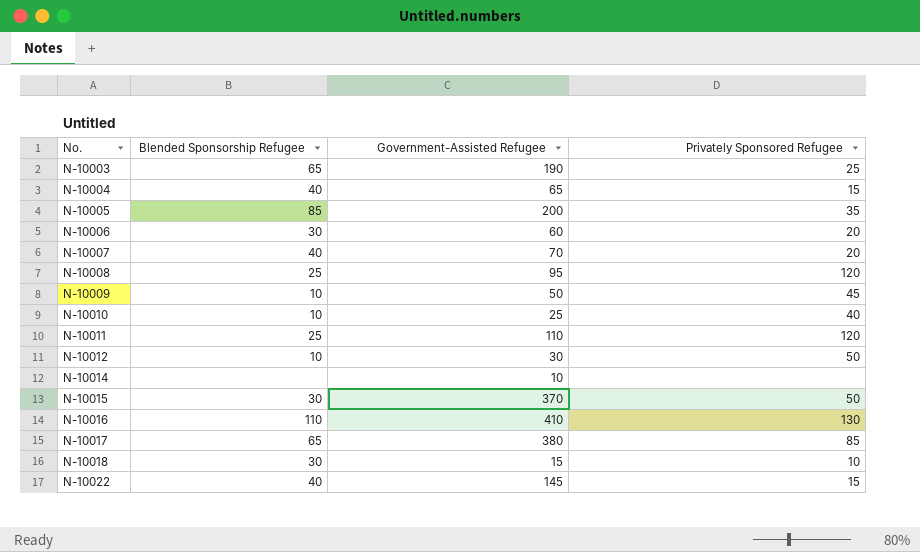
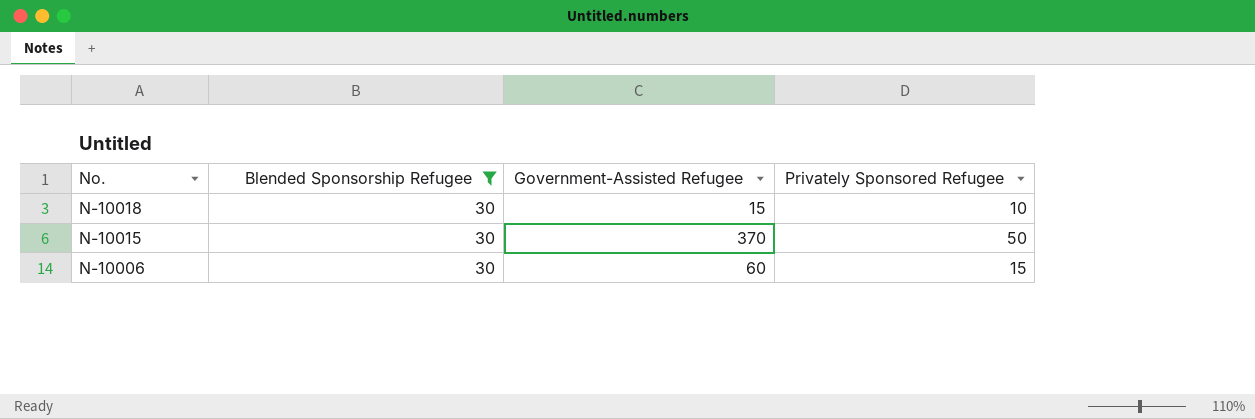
filter: none -> Blended Sponsorship Refugee = 30
row order: No. ascending -> No. descending
N-10006 | Privately Sponsored Refugee: 20 -> 15

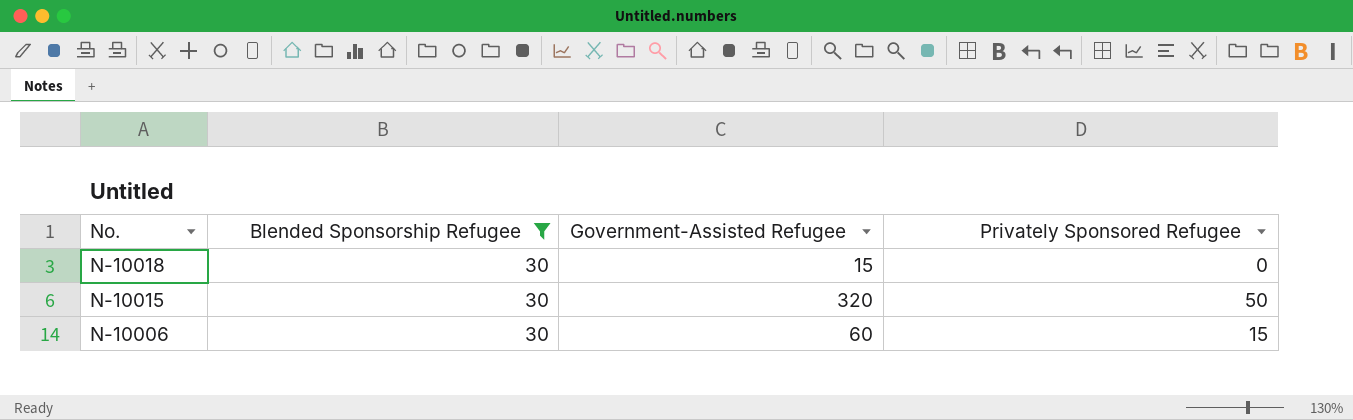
N-10018 | Privately Sponsored Refugee: 10 -> 0
N-10015 | Government-Assisted Refugee: 370 -> 320

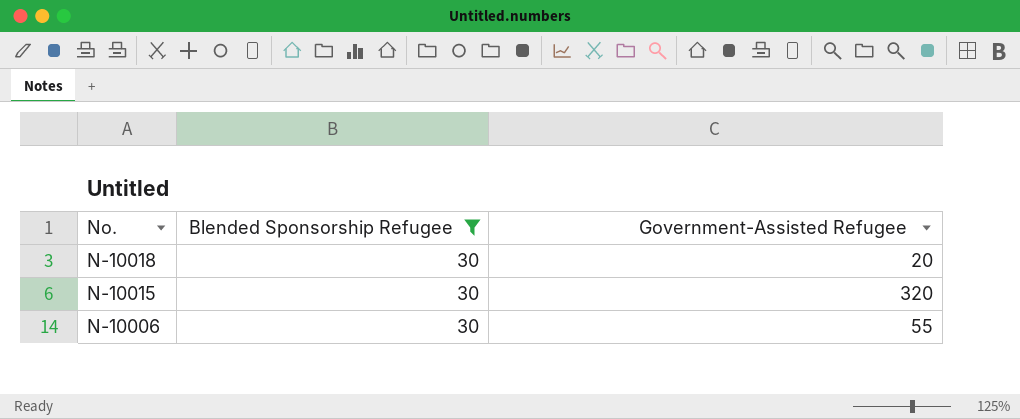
column Privately Sponsored Refugee | position: 4 -> none
N-10018 | Government-Assisted Refugee: 15 -> 20
N-10006 | Government-Assisted Refugee: 60 -> 55

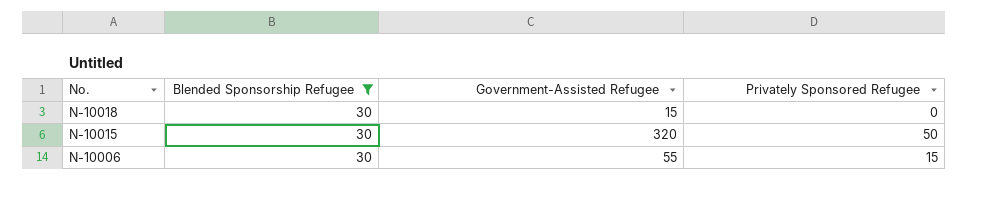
column Privately Sponsored Refugee | position: none -> 4
N-10018 | Government-Assisted Refugee: 20 -> 15

